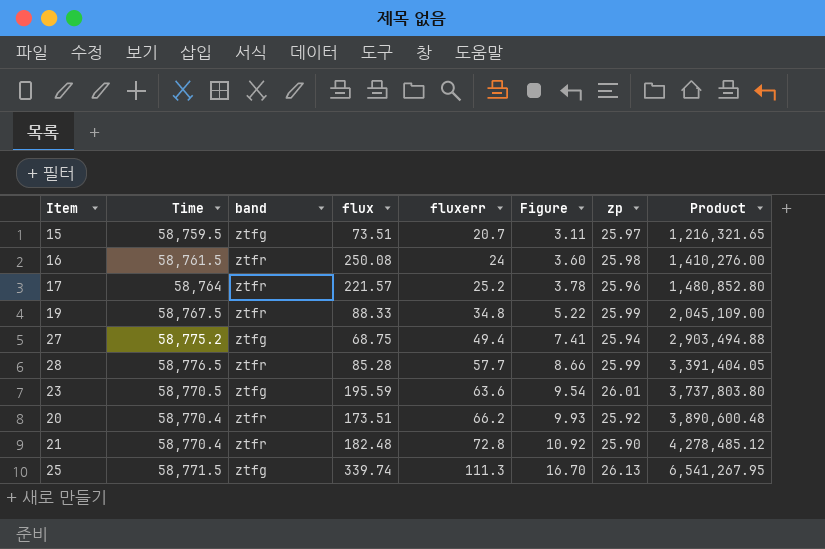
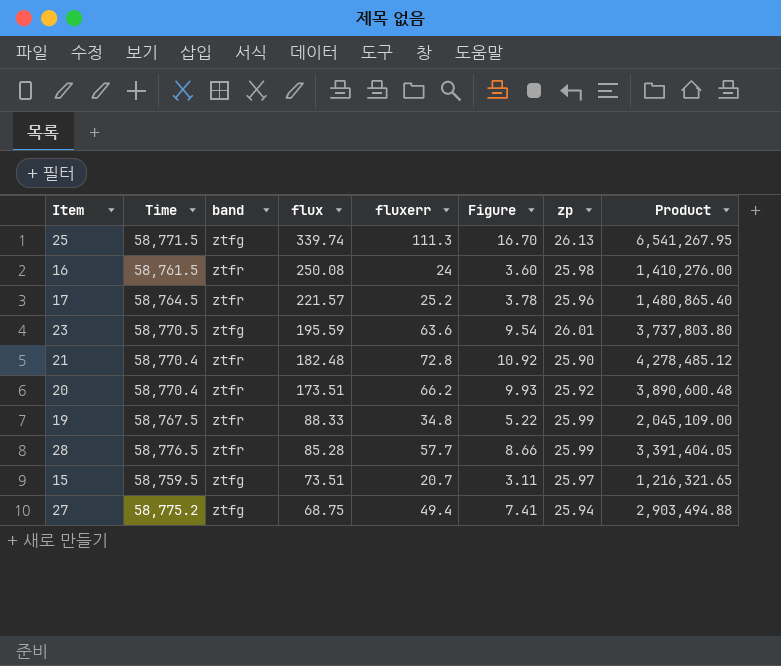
row order: fluxerr ascending -> flux descending
17 | Time: 58,764 -> 58,764.5
17 | Product: 1,480,852.80 -> 1,480,865.40

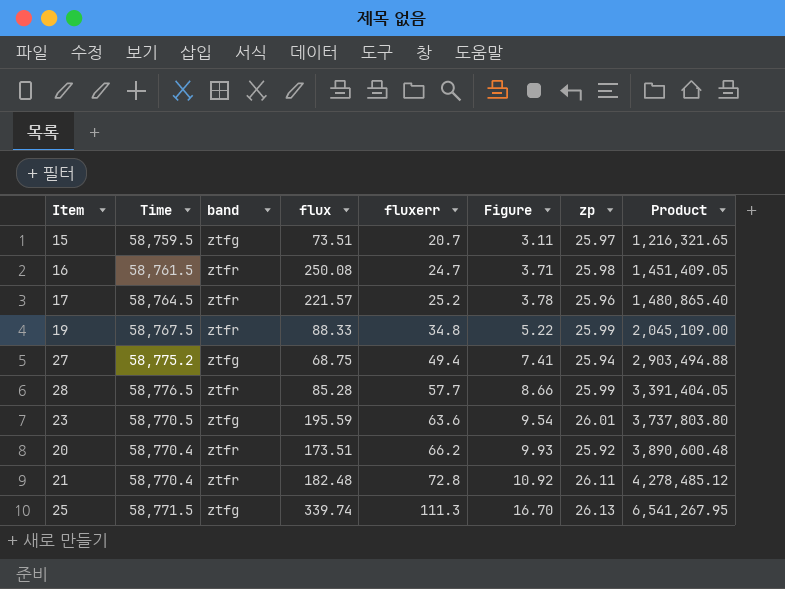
row order: flux descending -> fluxerr ascending
16 | fluxerr: 24 -> 24.7
16 | Figure: 3.60 -> 3.71
16 | Product: 1,410,276.00 -> 1,451,409.05
21 | zp: 25.90 -> 26.11

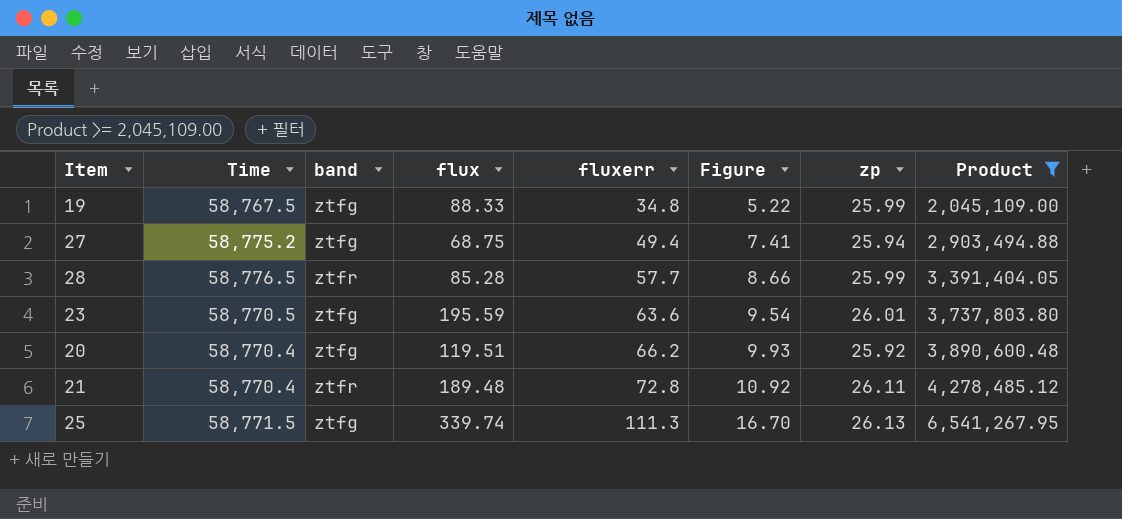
filter: none -> Product >= 2,045,109.00
19 | band: ztfr -> ztfg
20 | band: ztfr -> ztfg
20 | flux: 173.51 -> 119.51
21 | flux: 182.48 -> 189.48

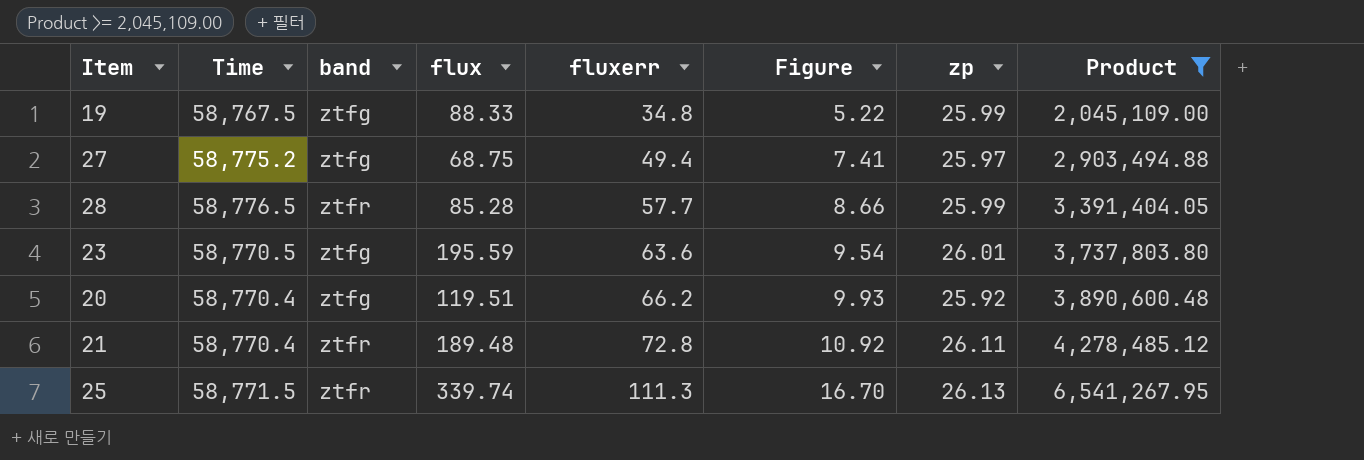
27 | zp: 25.94 -> 25.97
25 | band: ztfg -> ztfr

